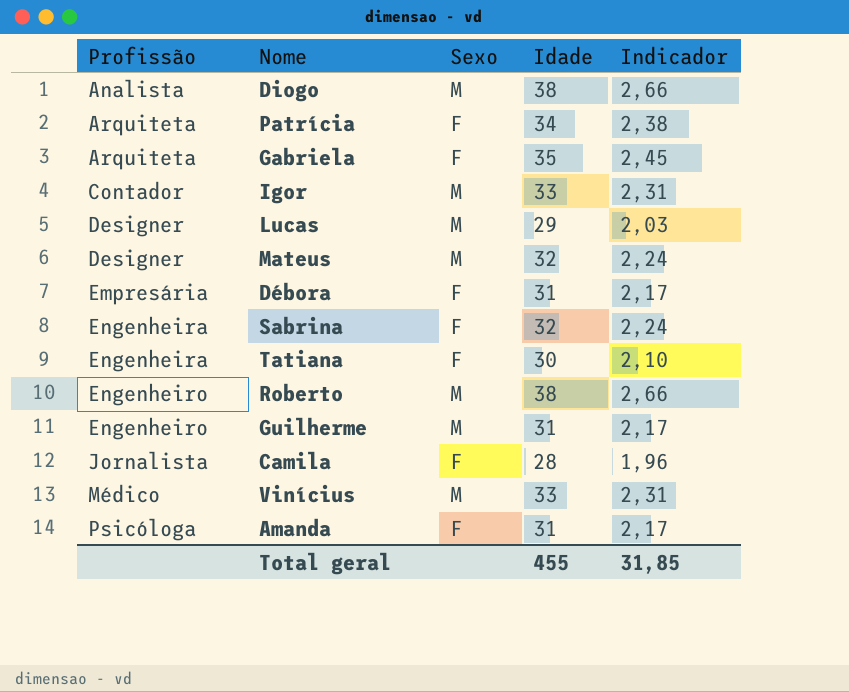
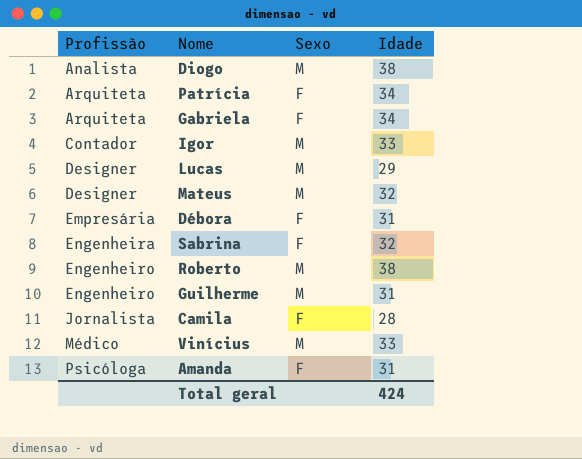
column Indicador | formula: [Idade] * 0,07 -> none
row Tatiana: Engenheira | F | 30 | 2,10 -> none
Gabriela | Idade: 35 -> 34
Total geral | Idade: 455 -> 424

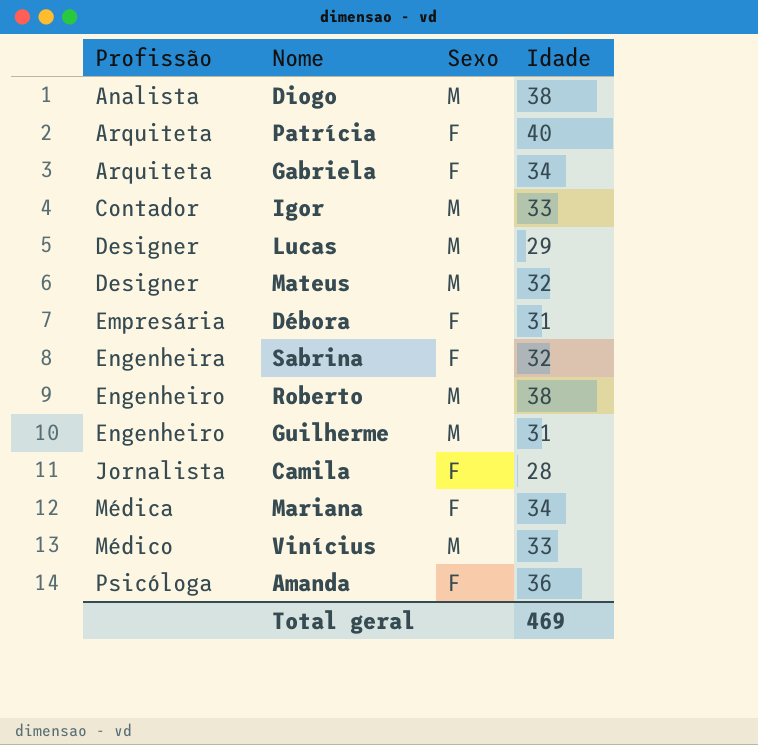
Patrícia | Idade: 34 -> 40
row Mariana: none -> Médica | F | 34
Amanda | Idade: 31 -> 36
Total geral | Idade: 424 -> 469

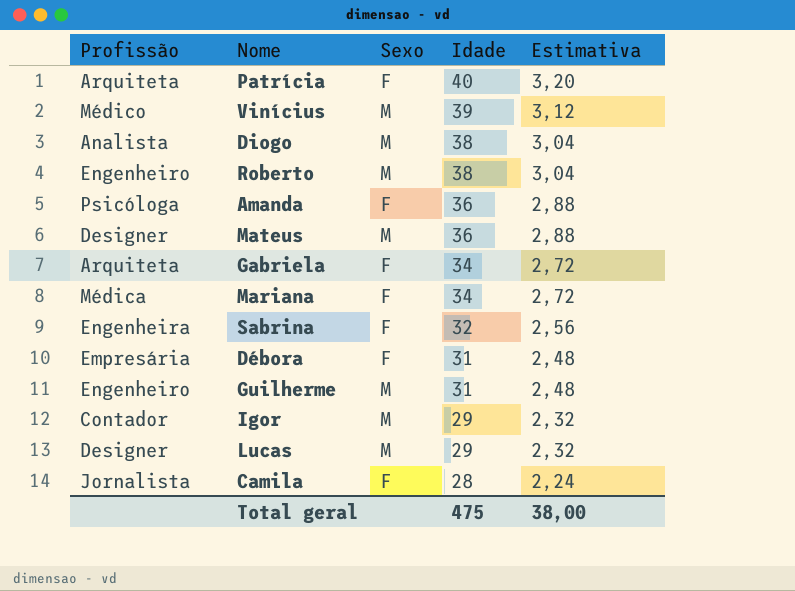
row order: Profissão ascending -> Idade descending
column Estimativa | formula: none -> [Idade] * 0,08
Vinícius | Idade: 33 -> 39
Mateus | Idade: 32 -> 36
Igor | Idade: 33 -> 29
Total geral | Idade: 469 -> 475

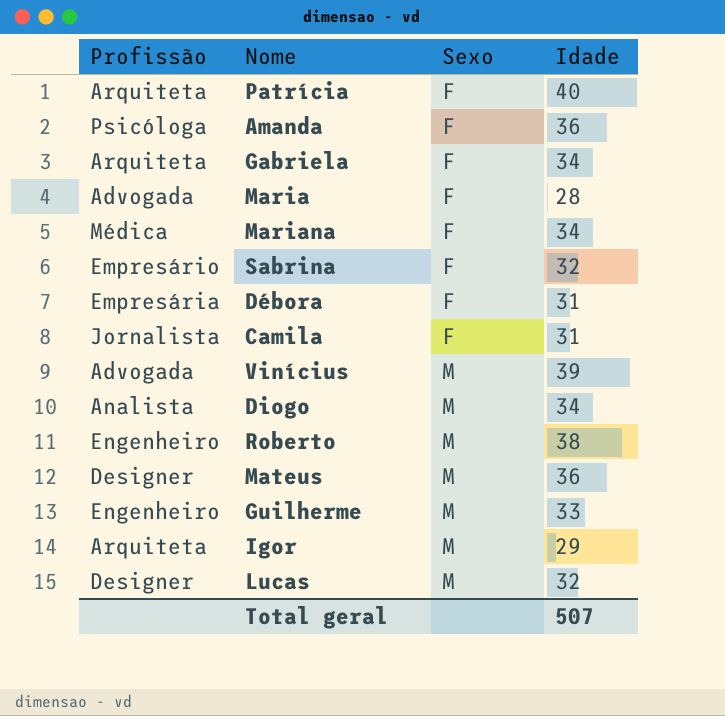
row order: Idade descending -> Sexo ascending
column Estimativa | formula: [Idade] * 0,08 -> none
row Maria: none -> Advogada | F | 28
Sabrina | Profissão: Engenheira -> Empresário
Camila | Idade: 28 -> 31
Vinícius | Profissão: Médico -> Advogada
Diogo | Idade: 38 -> 34
Guilherme | Idade: 31 -> 33
Igor | Profissão: Contador -> Arquiteta
Lucas | Idade: 29 -> 32
Total geral | Idade: 475 -> 507

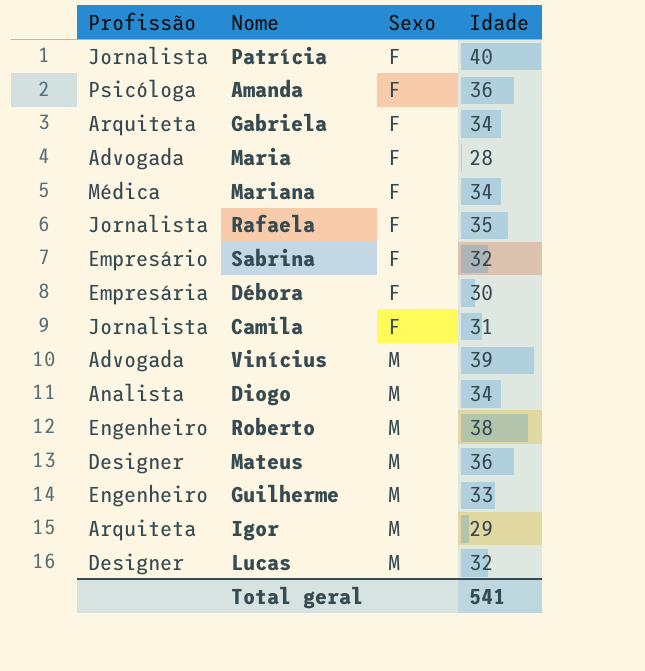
Patrícia | Profissão: Arquiteta -> Jornalista
row Rafaela: none -> Jornalista | F | 35
Débora | Idade: 31 -> 30
Total geral | Idade: 507 -> 541

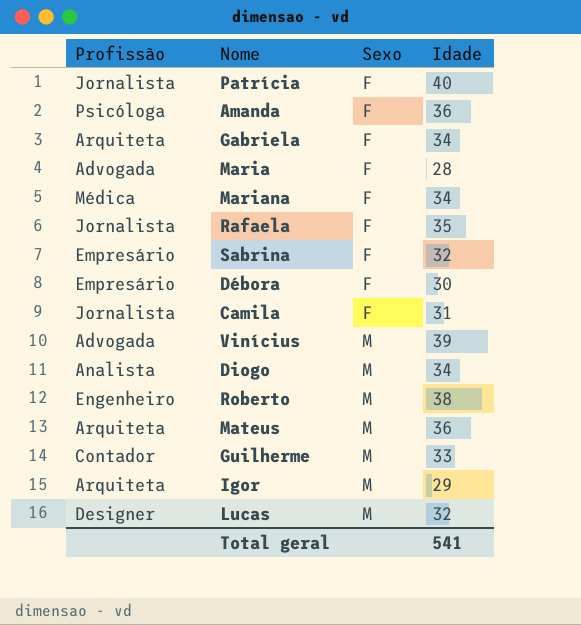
Débora | Profissão: Empresária -> Empresário
Mateus | Profissão: Designer -> Arquiteta
Guilherme | Profissão: Engenheiro -> Contador

